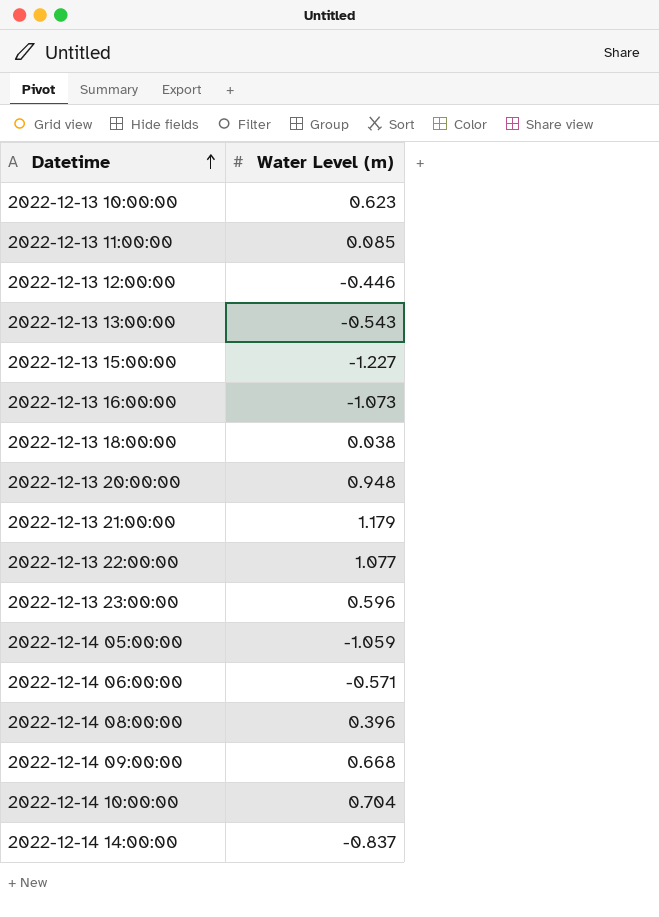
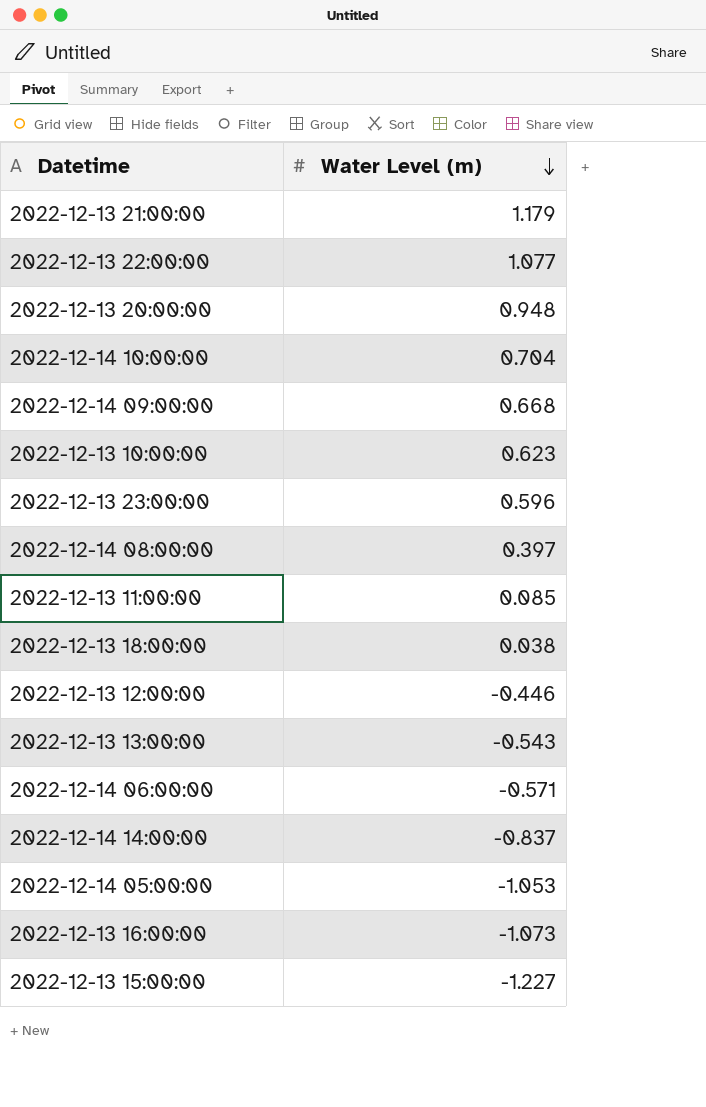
row order: Datetime ascending -> Water Level (m) descending
2022-12-14 08:00:00 | Water Level (m): 0.396 -> 0.397
2022-12-14 05:00:00 | Water Level (m): -1.059 -> -1.053

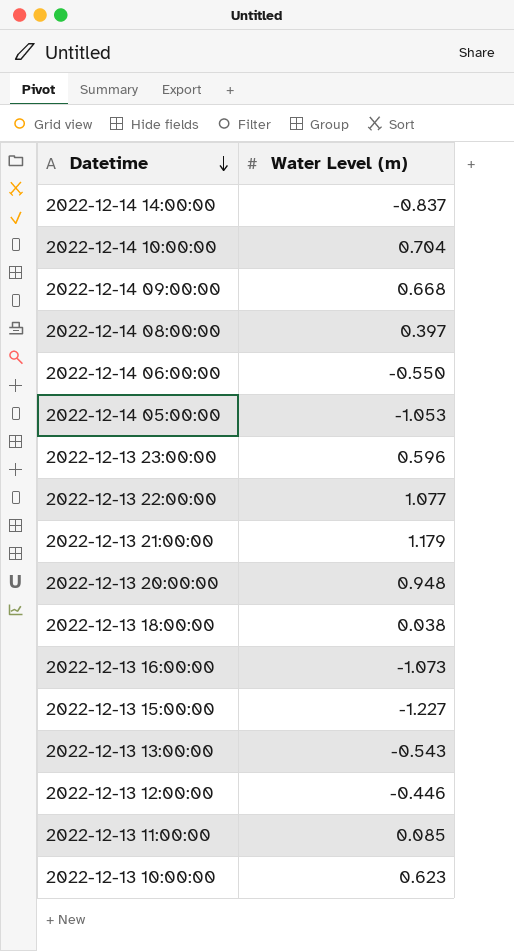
row order: Water Level (m) descending -> Datetime descending
2022-12-14 06:00:00 | Water Level (m): -0.571 -> -0.550

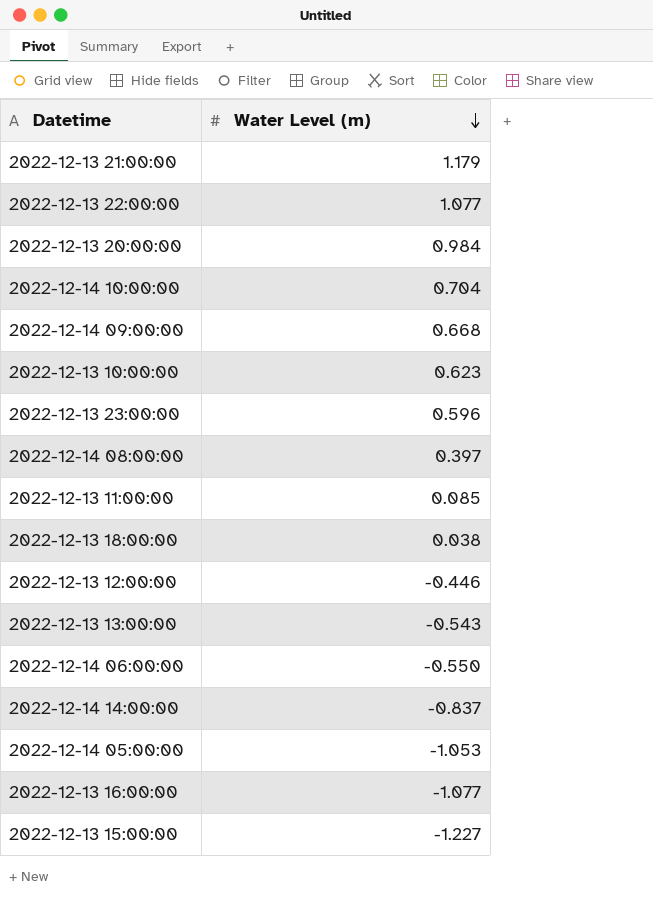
row order: Datetime descending -> Water Level (m) descending
2022-12-13 20:00:00 | Water Level (m): 0.948 -> 0.984
2022-12-13 16:00:00 | Water Level (m): -1.073 -> -1.077

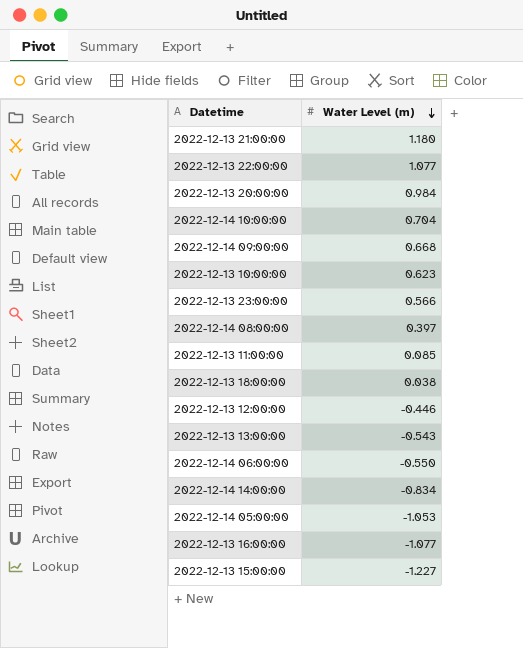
2022-12-13 21:00:00 | Water Level (m): 1.179 -> 1.180
2022-12-13 23:00:00 | Water Level (m): 0.596 -> 0.566
2022-12-14 14:00:00 | Water Level (m): -0.837 -> -0.834

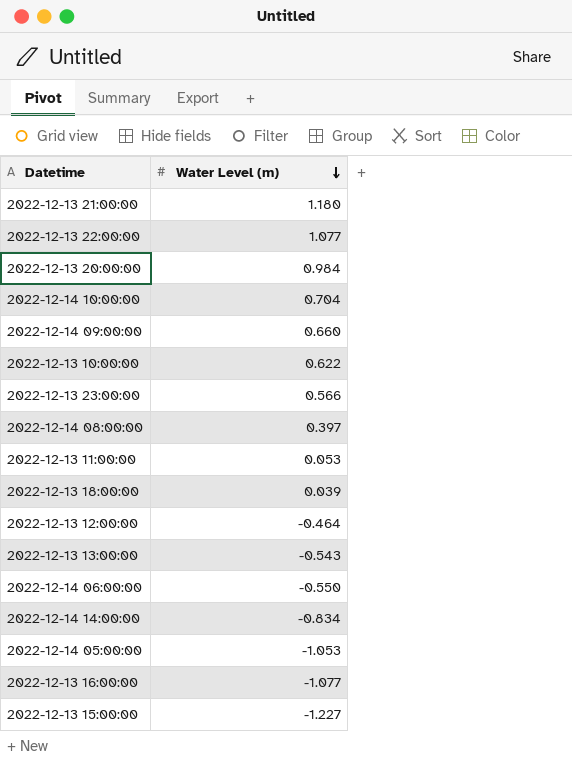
2022-12-14 09:00:00 | Water Level (m): 0.668 -> 0.660
2022-12-13 10:00:00 | Water Level (m): 0.623 -> 0.622
2022-12-13 11:00:00 | Water Level (m): 0.085 -> 0.053
2022-12-13 18:00:00 | Water Level (m): 0.038 -> 0.039
2022-12-13 12:00:00 | Water Level (m): -0.446 -> -0.464

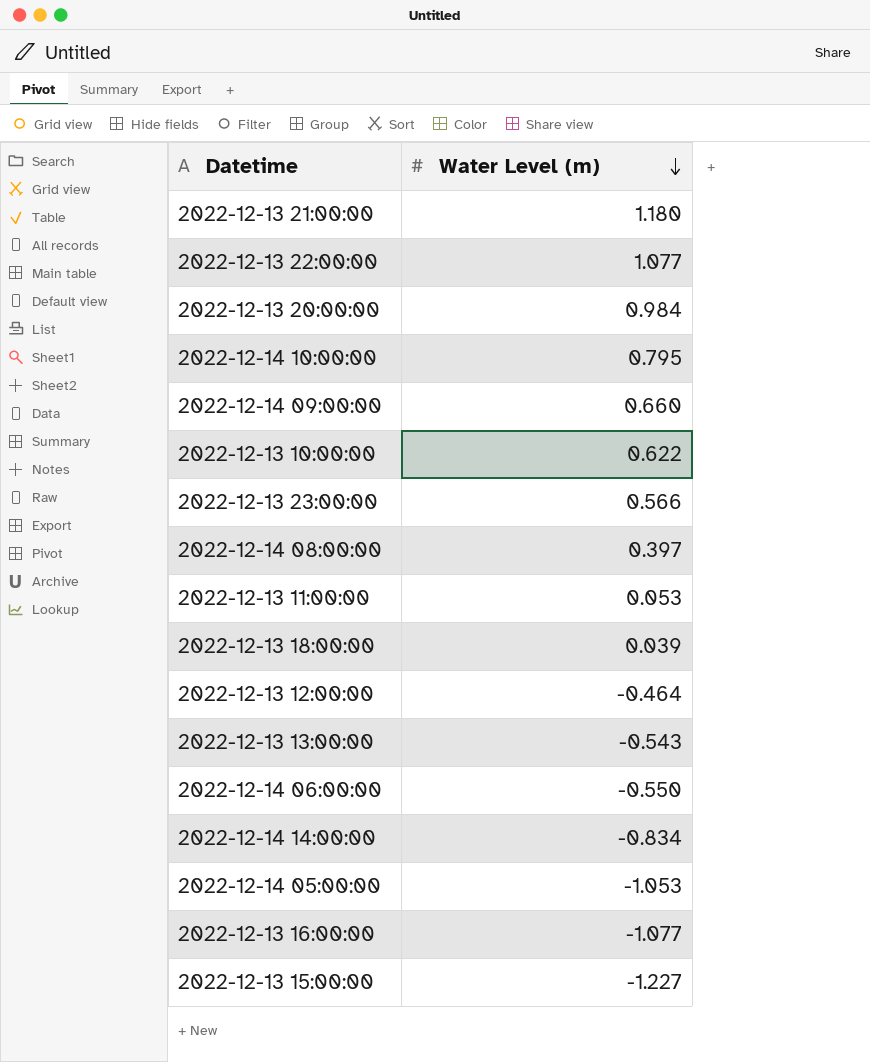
2022-12-14 10:00:00 | Water Level (m): 0.704 -> 0.795

